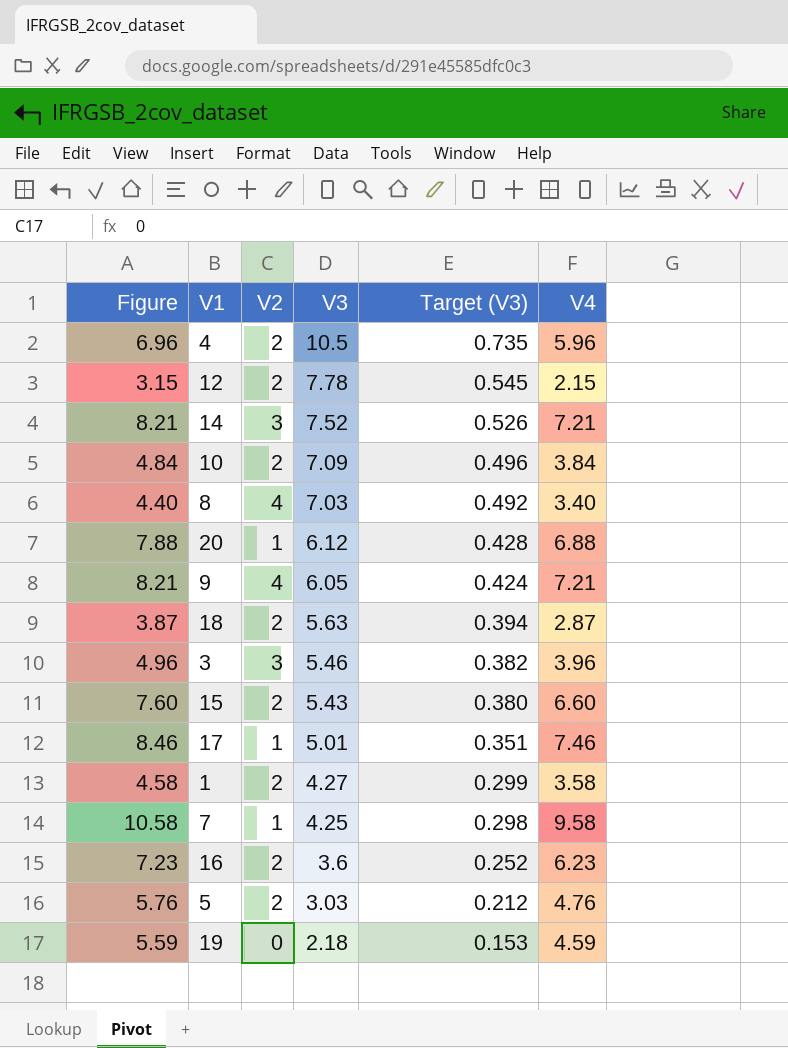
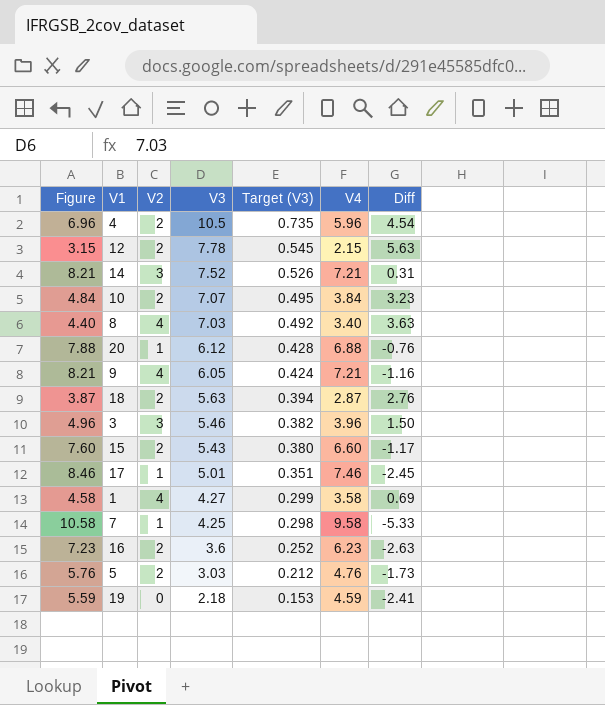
column Diff | formula: none -> [V3] - [V4]
10 | V3: 7.09 -> 7.07
10 | Target (V3): 0.496 -> 0.495
1 | V2: 2 -> 4

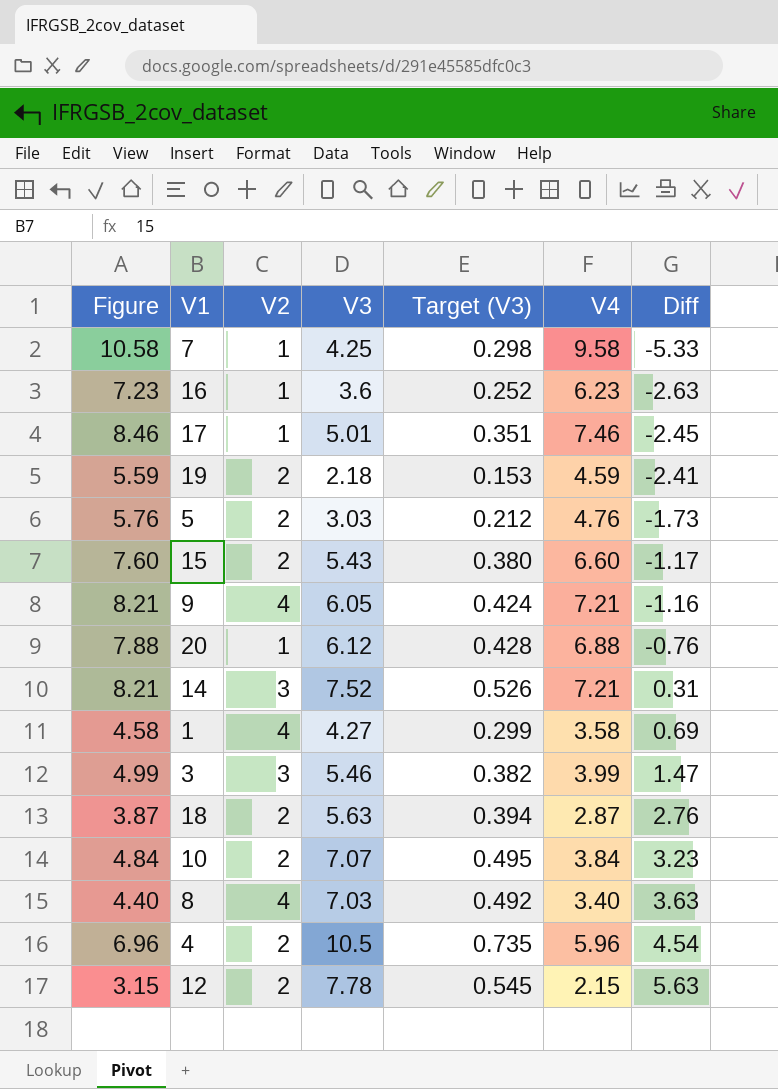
row order: V3 descending -> Diff ascending
16 | V2: 2 -> 1
19 | V2: 0 -> 2
3 | Figure: 4.96 -> 4.99
3 | V4: 3.96 -> 3.99
3 | Diff: 1.50 -> 1.47

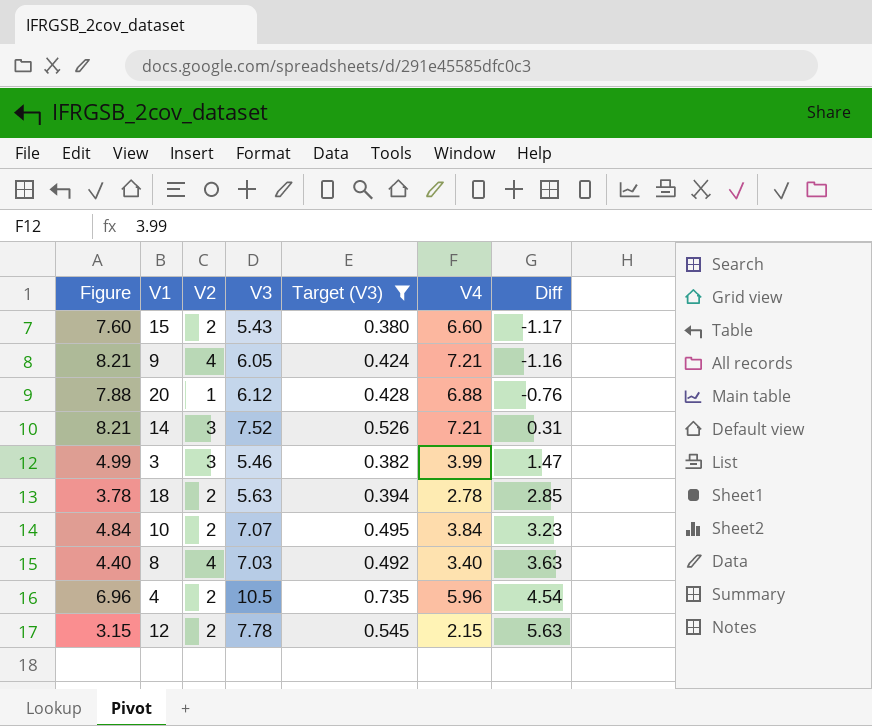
filter: none -> Target (V3) >= 0.380
18 | Figure: 3.87 -> 3.78
18 | V4: 2.87 -> 2.78
18 | Diff: 2.76 -> 2.85

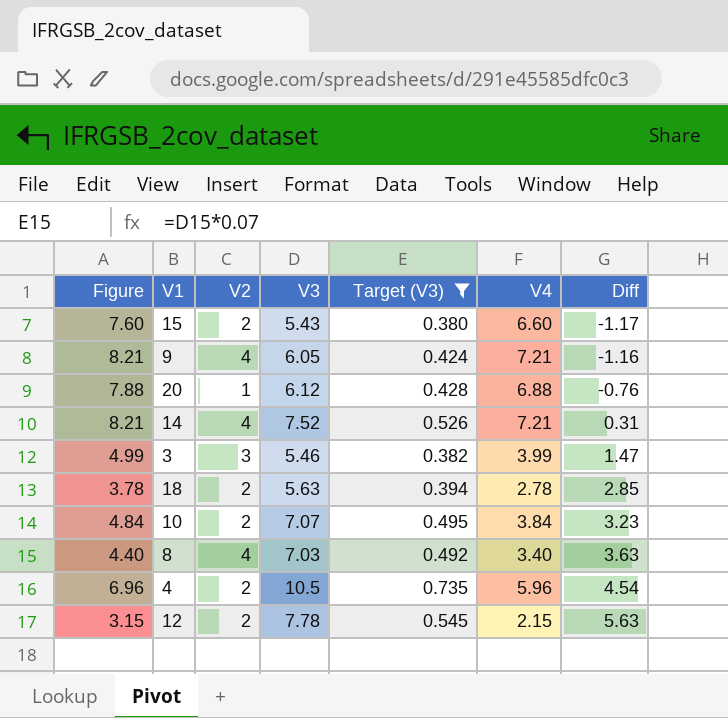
14 | V2: 3 -> 4

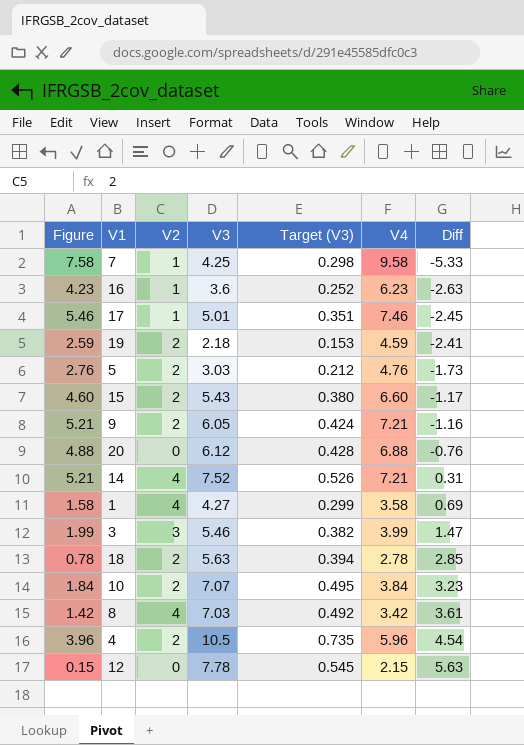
filter: Target (V3) >= 0.380 -> none
column Figure | formula: [V4] + 1 -> [V4] - 2
9 | V2: 4 -> 2
20 | V2: 1 -> 0
8 | V4: 3.40 -> 3.42
8 | Diff: 3.63 -> 3.61
12 | V2: 2 -> 0

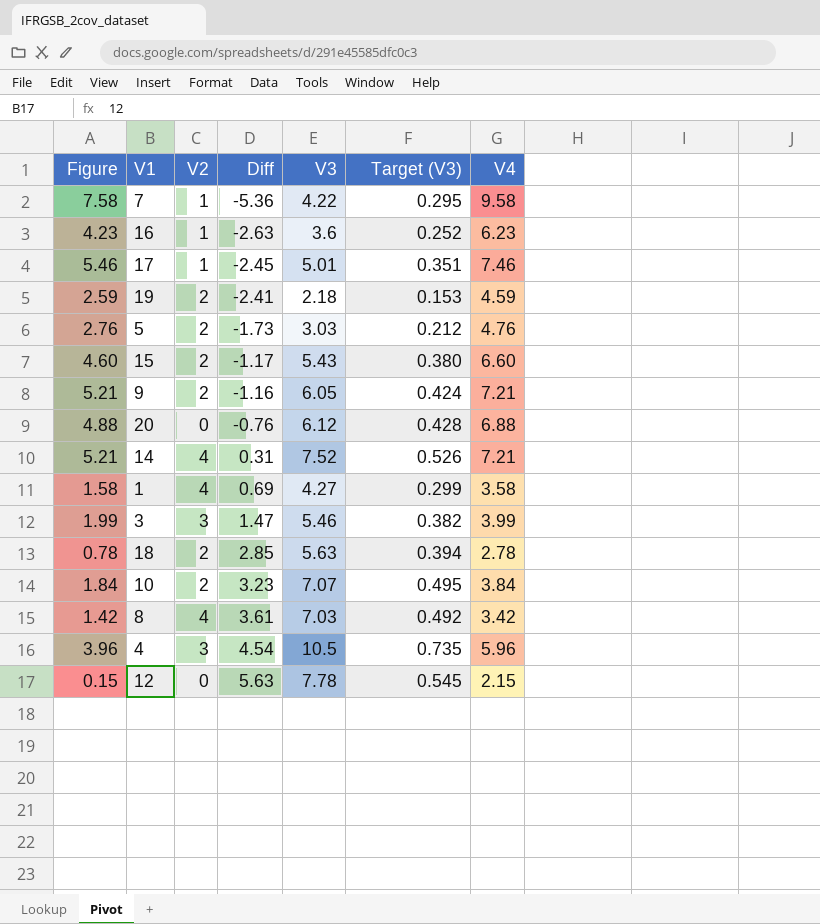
column Diff | position: 7 -> 4
7 | Diff: -5.33 -> -5.36
7 | V3: 4.25 -> 4.22
7 | Target (V3): 0.298 -> 0.295
4 | V2: 2 -> 3

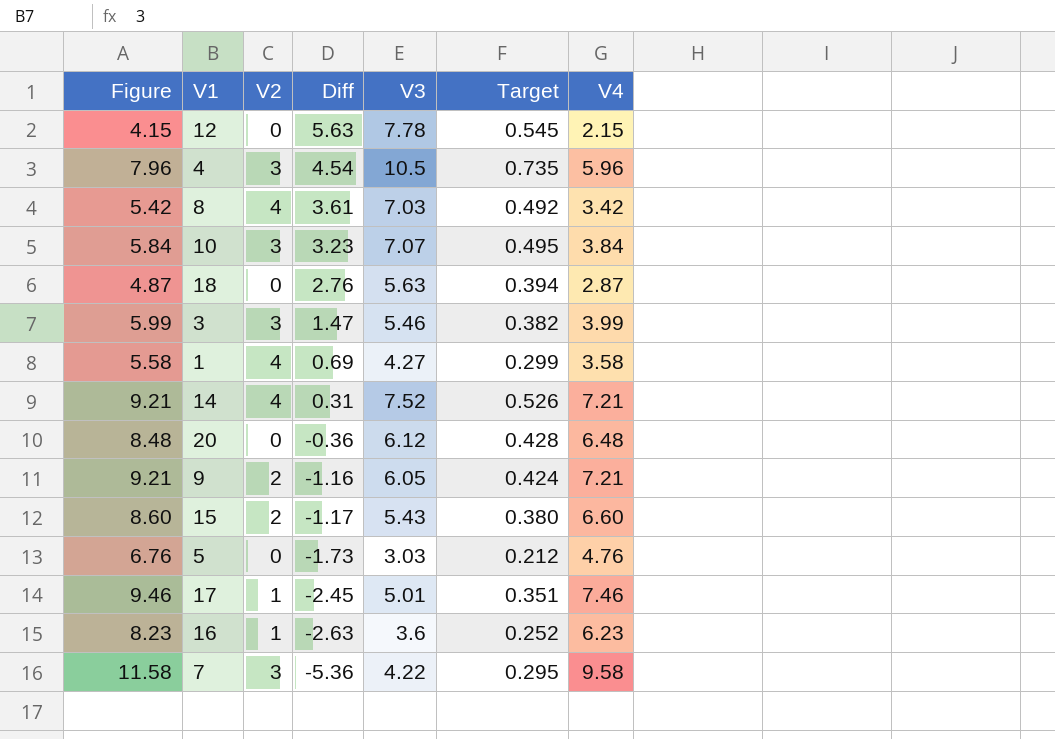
row order: Diff ascending -> Diff descending
column Figure | formula: [V4] - 2 -> [V4] + 2
column name: Target (V3) -> Target
row 19: 2.59 | 2 | -2.41 | 2.18 | 0.153 | 4.59 -> none
10 | V2: 2 -> 3
18 | V2: 2 -> 0
18 | Diff: 2.85 -> 2.76
18 | V4: 2.78 -> 2.87
20 | Diff: -0.76 -> -0.36
20 | V4: 6.88 -> 6.48
5 | V2: 2 -> 0
7 | V2: 1 -> 3

